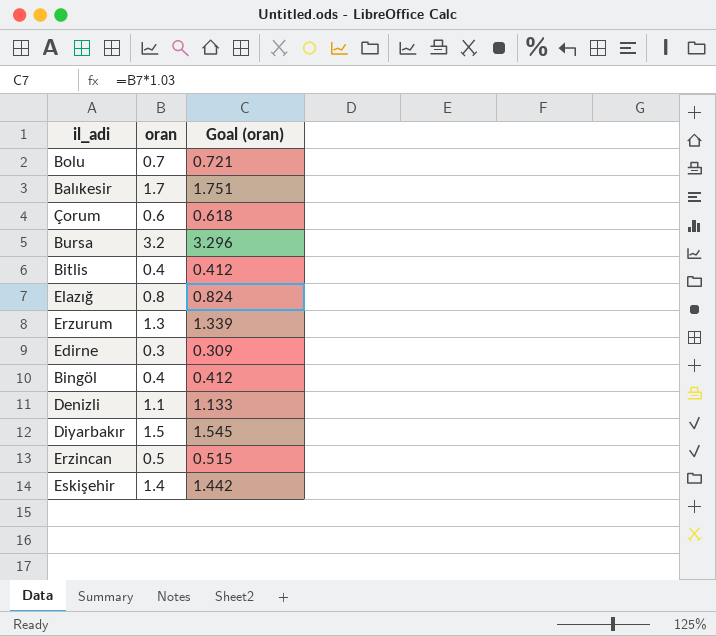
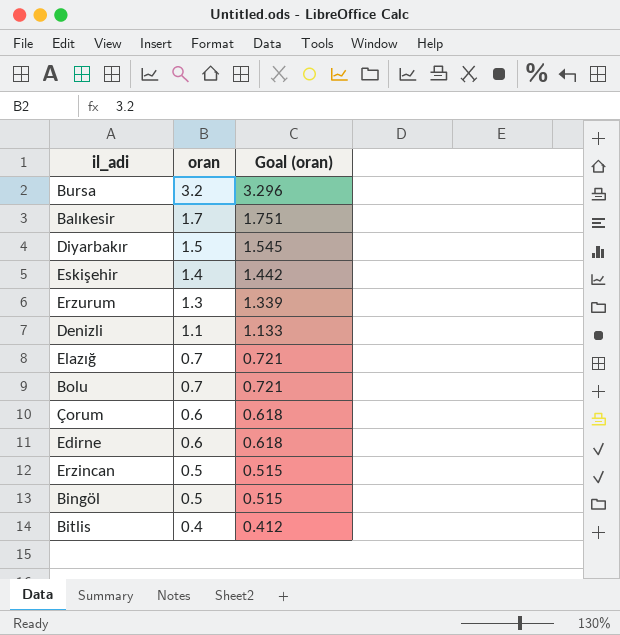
row order: none -> oran descending
Elazığ | oran: 0.8 -> 0.7
Elazığ | Goal (oran): 0.824 -> 0.721
Edirne | oran: 0.3 -> 0.6
Edirne | Goal (oran): 0.309 -> 0.618
Bingöl | oran: 0.4 -> 0.5
Bingöl | Goal (oran): 0.412 -> 0.515

